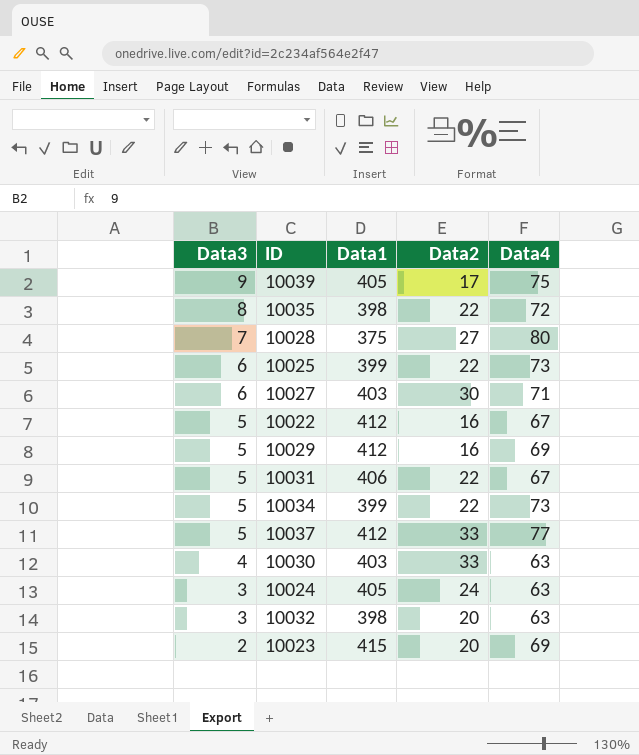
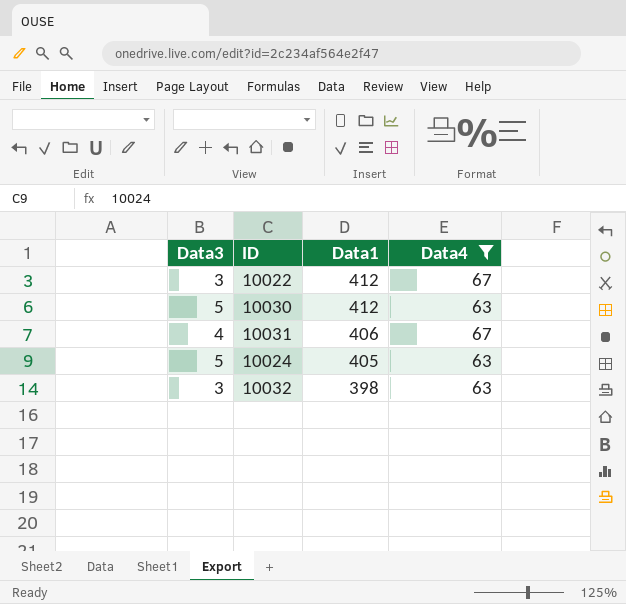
filter: none -> Data4 <= 67
row order: Data3 descending -> Data1 descending
column Data2 | position: 4 -> none
10022 | Data3: 5 -> 3
10030 | Data3: 4 -> 5
10030 | Data1: 403 -> 412
10031 | Data3: 5 -> 4
10024 | Data3: 3 -> 5

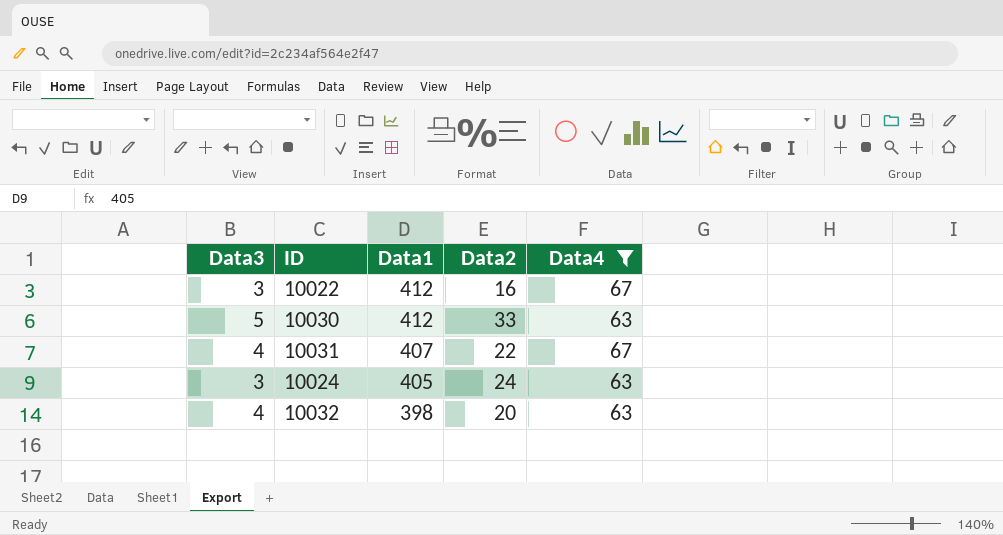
column Data2 | position: none -> 4
10031 | Data1: 406 -> 407
10024 | Data3: 5 -> 3
10032 | Data3: 3 -> 4

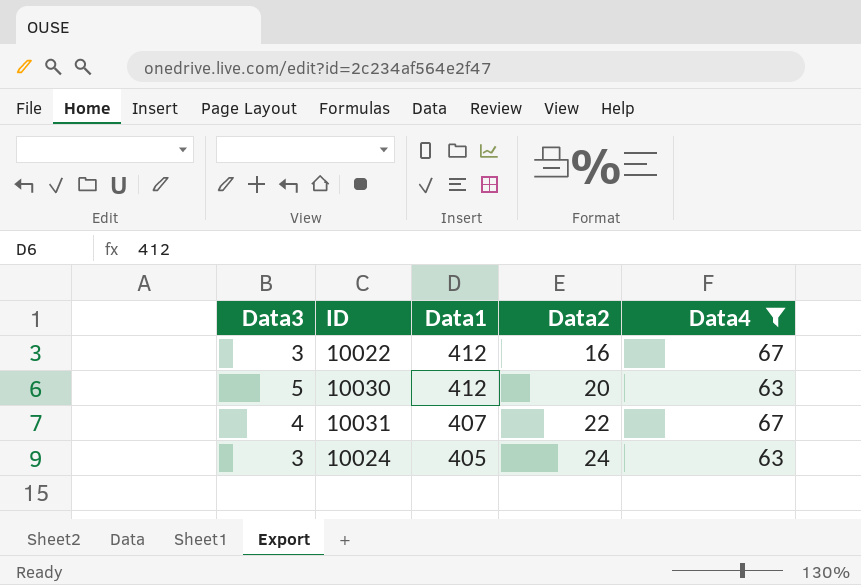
row 10032: 4 | 398 | 20 | 63 -> none
10030 | Data2: 33 -> 20

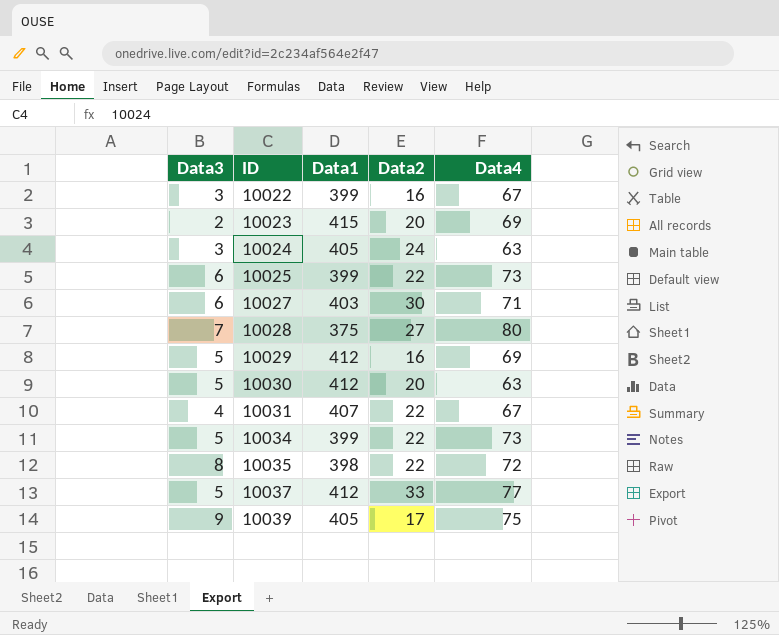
filter: Data4 <= 67 -> none
row order: Data1 descending -> ID ascending
10022 | Data1: 412 -> 399

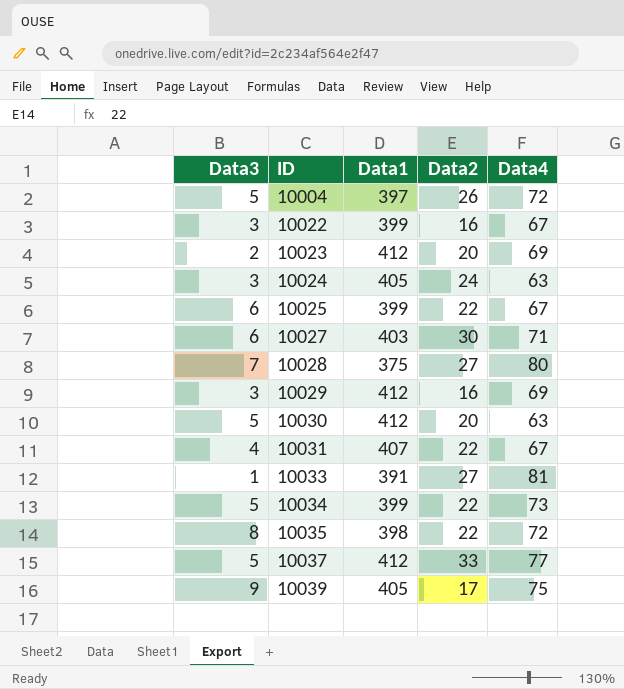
row 10004: none -> 5 | 397 | 26 | 72
10023 | Data1: 415 -> 412
10025 | Data4: 73 -> 67
10029 | Data3: 5 -> 3
row 10033: none -> 1 | 391 | 27 | 81

